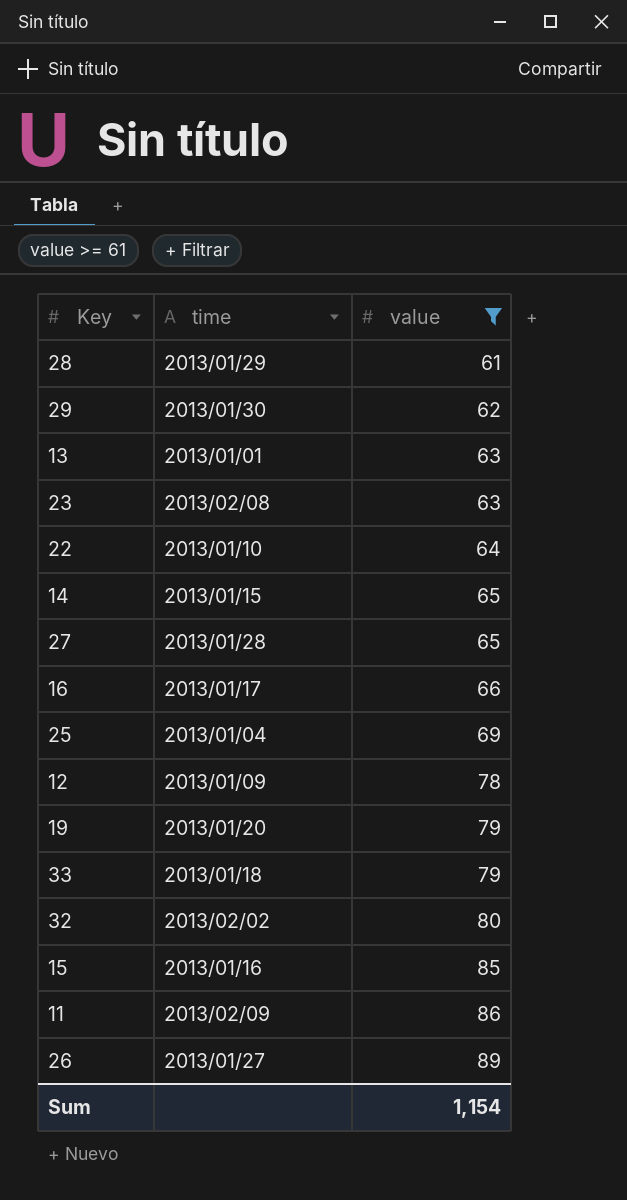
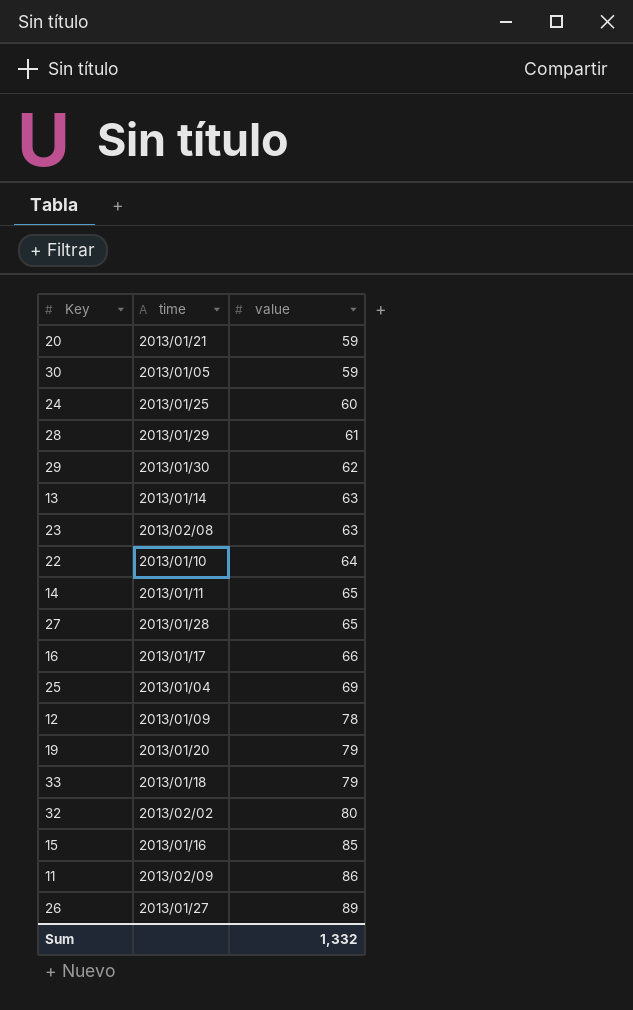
filter: value >= 61 -> none
13 | time: 2013/01/01 -> 2013/01/14
14 | time: 2013/01/15 -> 2013/01/11
Sum | value: 1,154 -> 1,332

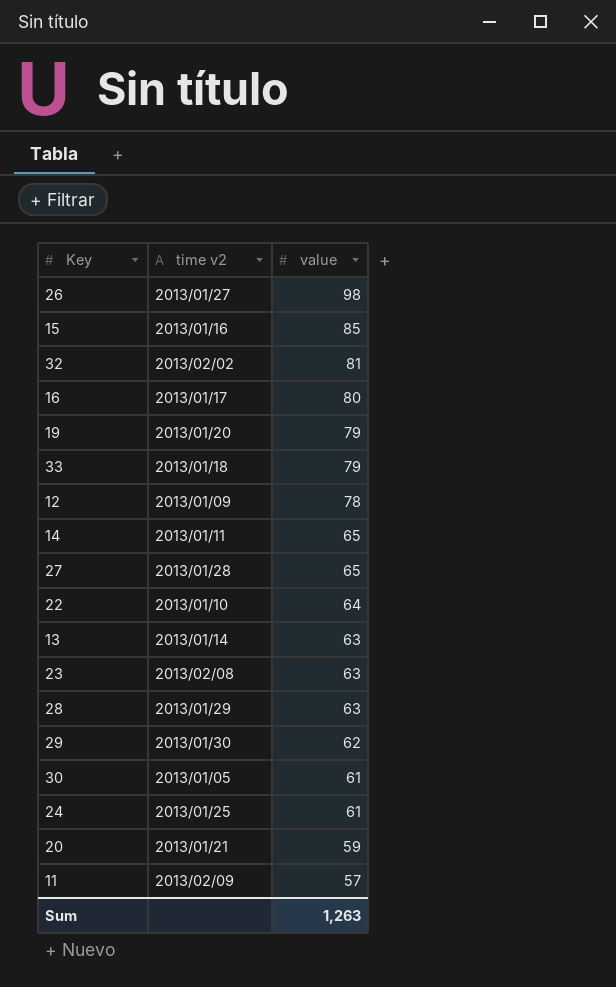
row order: value ascending -> value descending
column name: time -> time v2
row 25: 2013/01/04 | 69 -> none
26 | value: 89 -> 98
32 | value: 80 -> 81
16 | value: 66 -> 80
28 | value: 61 -> 63
30 | value: 59 -> 61
24 | value: 60 -> 61
11 | value: 86 -> 57
Sum | value: 1,332 -> 1,263

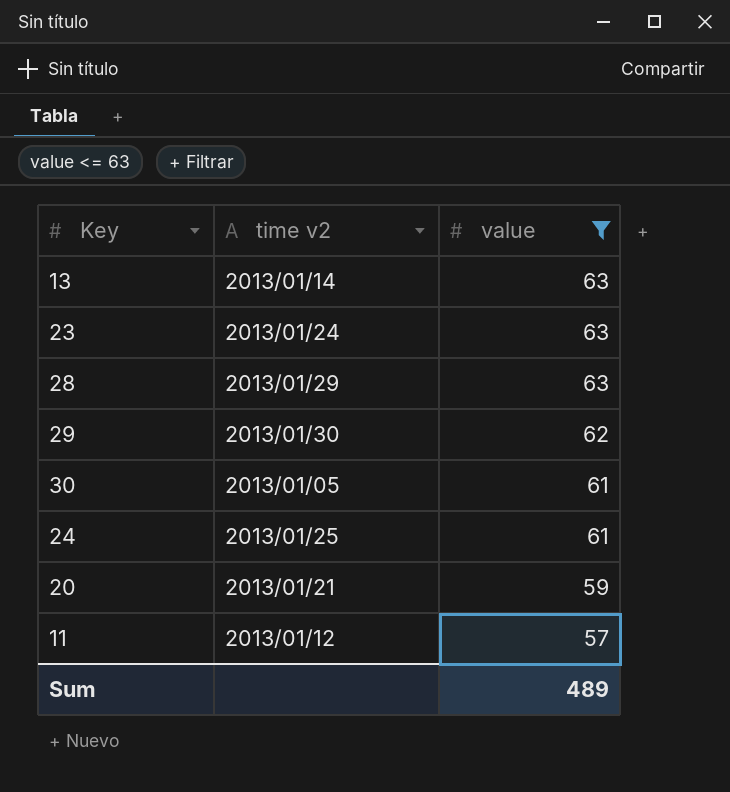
filter: none -> value <= 63
23 | time v2: 2013/02/08 -> 2013/01/24
11 | time v2: 2013/02/09 -> 2013/01/12
Sum | value: 1,263 -> 489

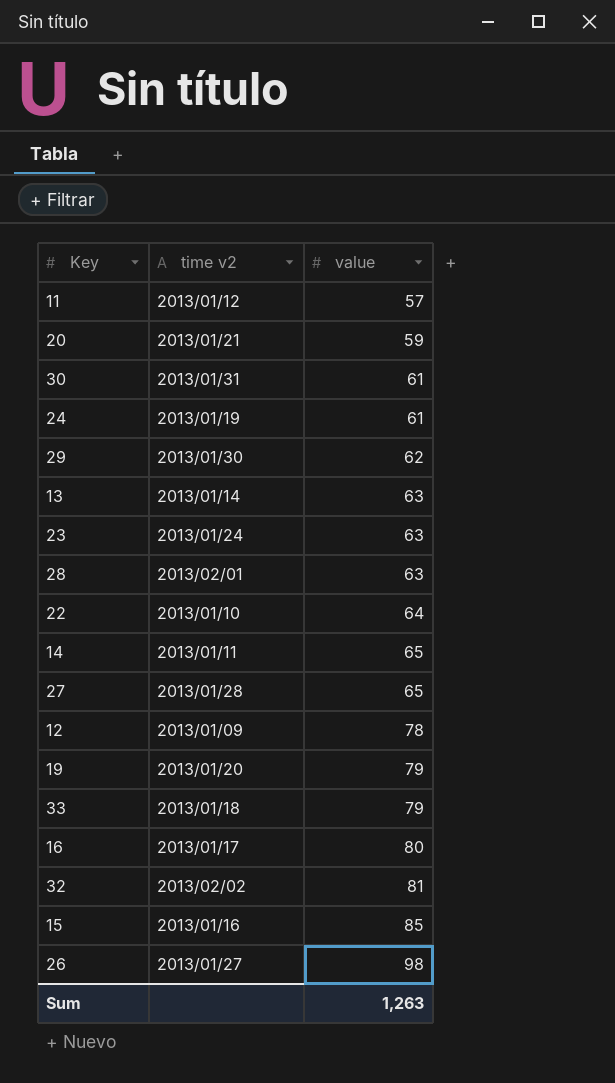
filter: value <= 63 -> none
row order: value descending -> value ascending
30 | time v2: 2013/01/05 -> 2013/01/31
24 | time v2: 2013/01/25 -> 2013/01/19
28 | time v2: 2013/01/29 -> 2013/02/01
Sum | value: 489 -> 1,263

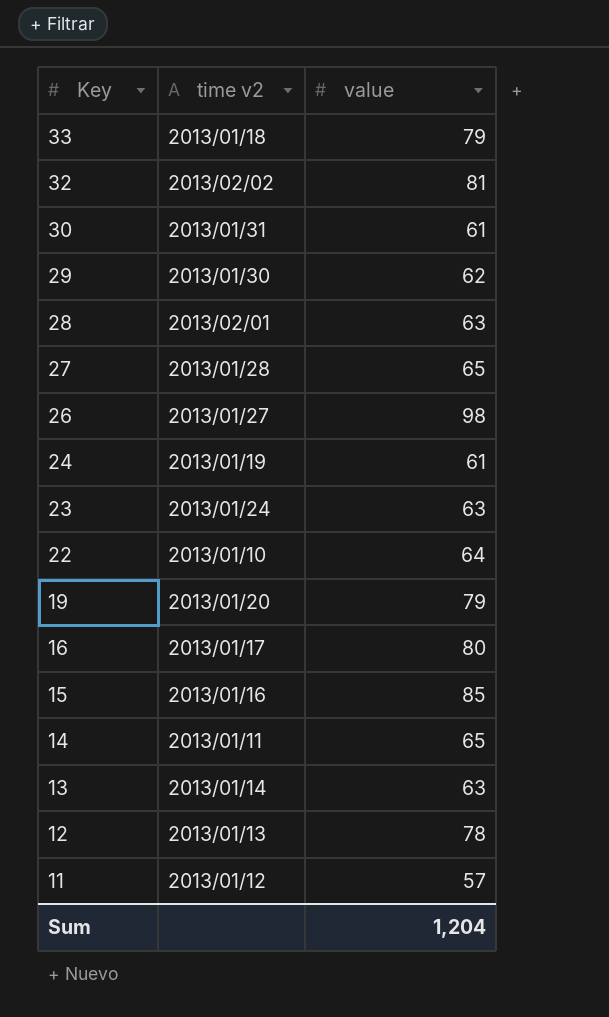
row order: value ascending -> Key descending
row 20: 2013/01/21 | 59 -> none
12 | time v2: 2013/01/09 -> 2013/01/13
Sum | value: 1,263 -> 1,204

